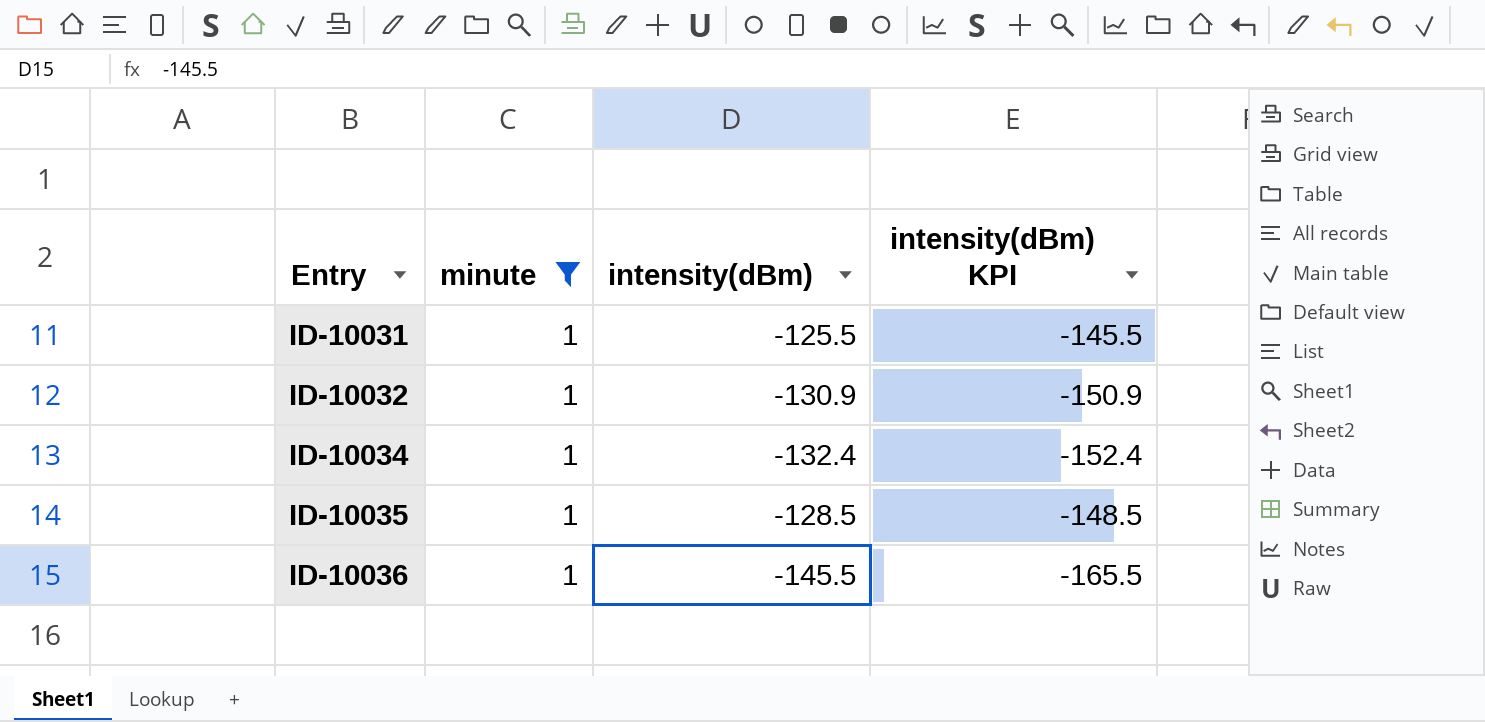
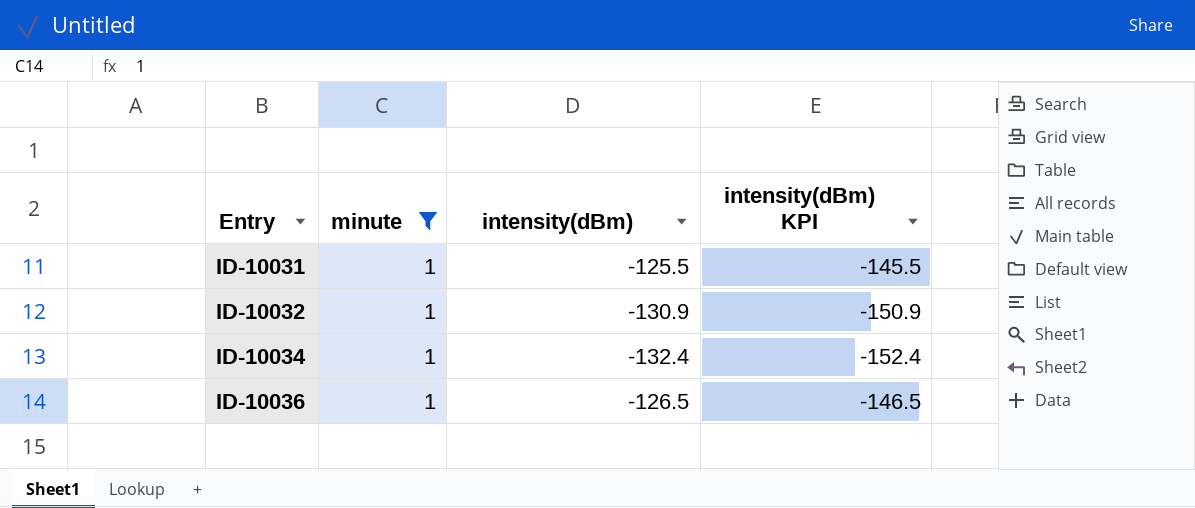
row ID-10035: 1 | -128.5 | -148.5 -> none
ID-10036 | intensity(dBm): -145.5 -> -126.5
ID-10036 | intensity(dBm) KPI: -165.5 -> -146.5

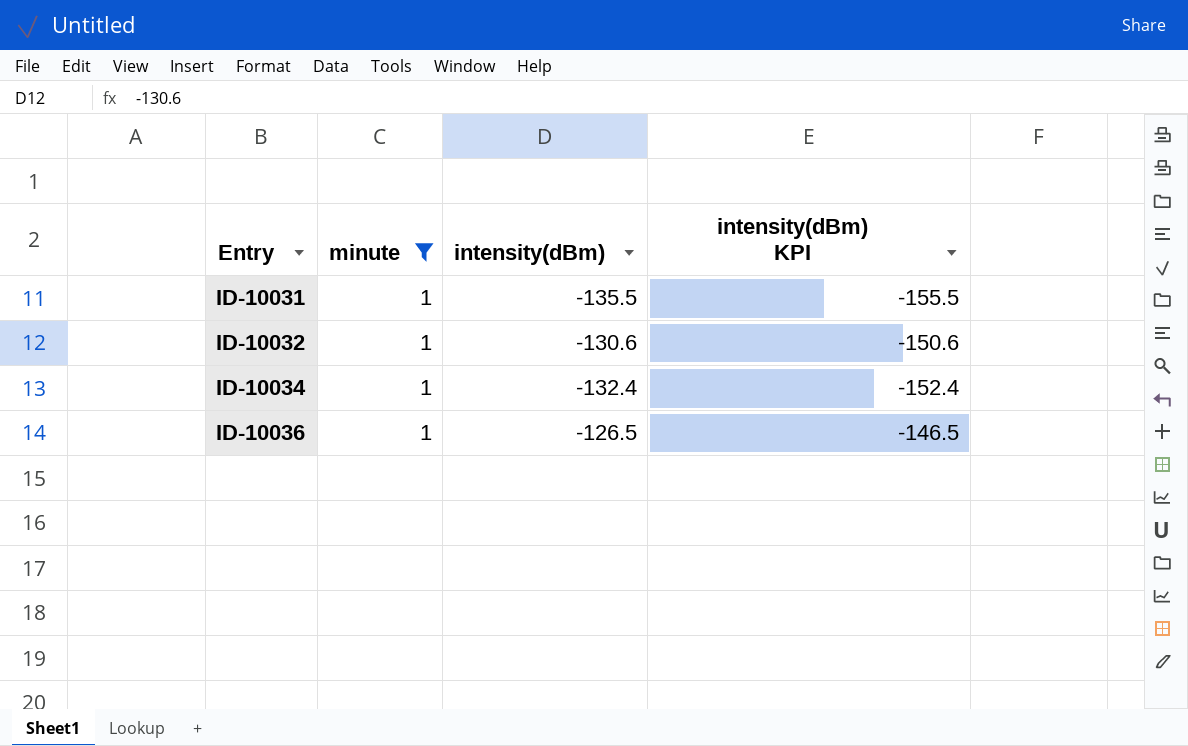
ID-10031 | intensity(dBm): -125.5 -> -135.5
ID-10031 | intensity(dBm) KPI: -145.5 -> -155.5
ID-10032 | intensity(dBm): -130.9 -> -130.6
ID-10032 | intensity(dBm) KPI: -150.9 -> -150.6

